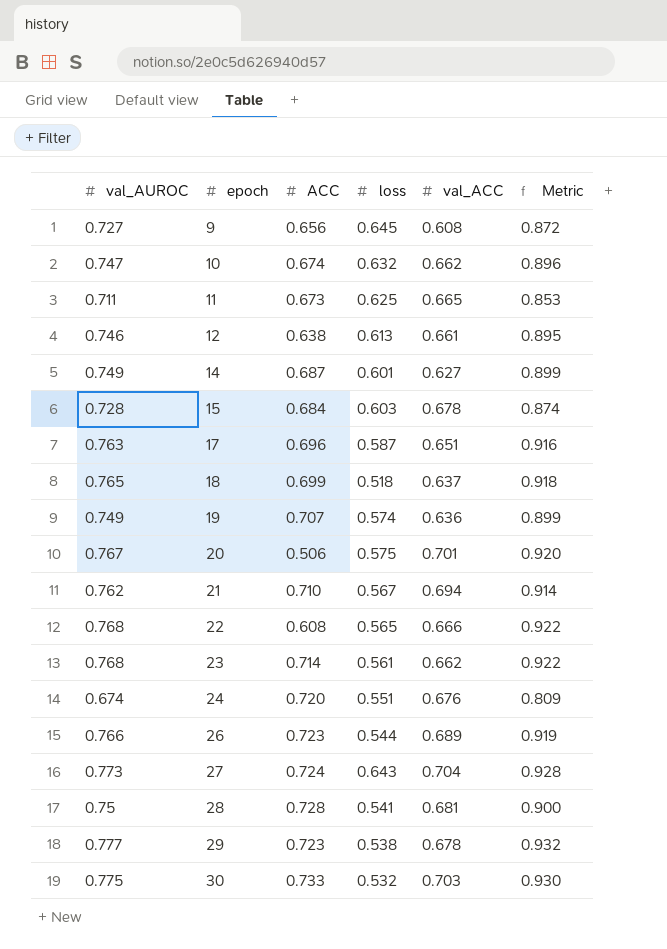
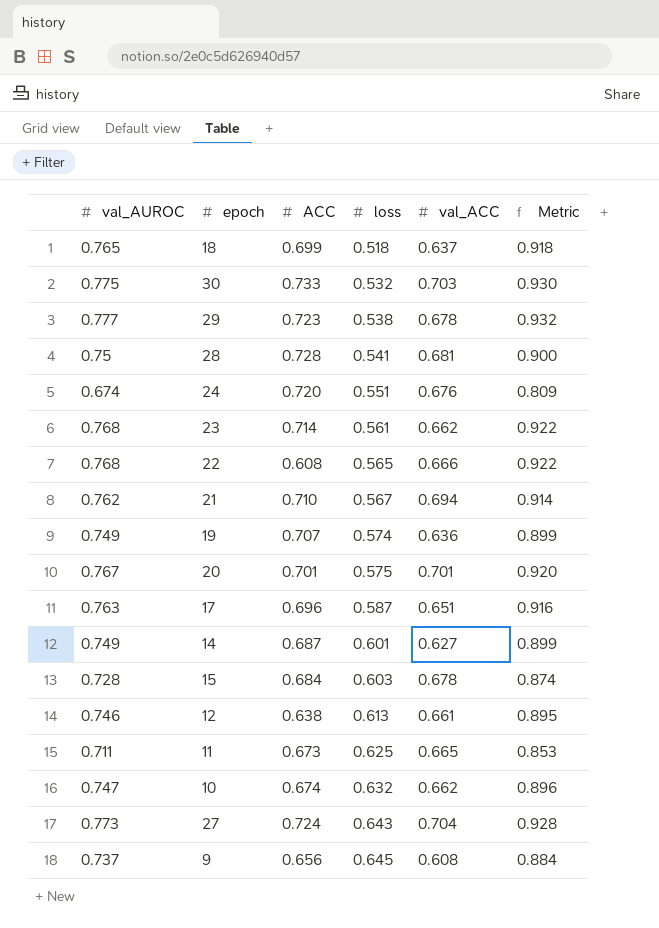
row order: epoch ascending -> loss ascending
row 26: 0.766 | 0.723 | 0.544 | 0.689 | 0.919 -> none
20 | ACC: 0.506 -> 0.701
9 | val_AUROC: 0.727 -> 0.737
9 | Metric: 0.872 -> 0.884

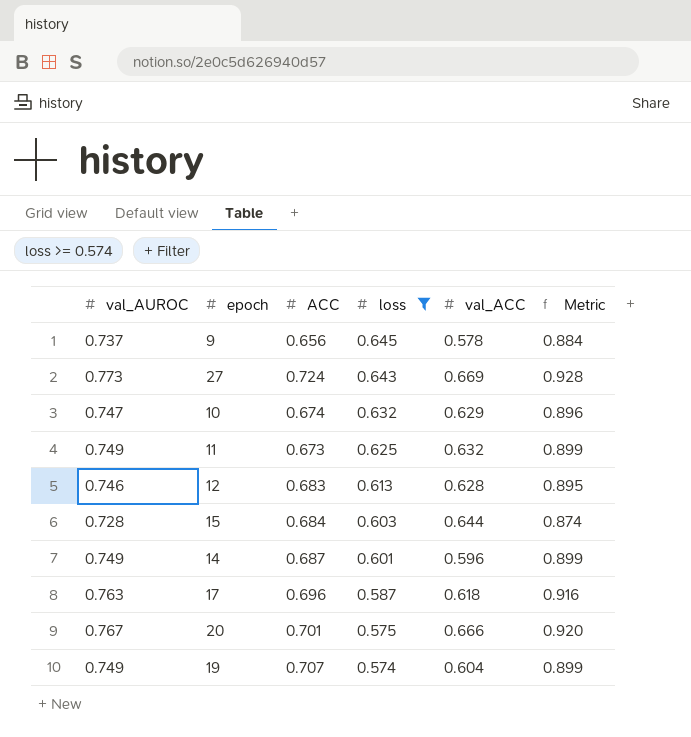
filter: none -> loss >= 0.574
row order: loss ascending -> loss descending
9 | val_ACC: 0.608 -> 0.578
27 | val_ACC: 0.704 -> 0.669
10 | val_ACC: 0.662 -> 0.629
11 | val_AUROC: 0.711 -> 0.749
11 | val_ACC: 0.665 -> 0.632
11 | Metric: 0.853 -> 0.899
12 | ACC: 0.638 -> 0.683
12 | val_ACC: 0.661 -> 0.628
15 | val_ACC: 0.678 -> 0.644
14 | val_ACC: 0.627 -> 0.596
17 | val_ACC: 0.651 -> 0.618
20 | val_ACC: 0.701 -> 0.666
19 | val_ACC: 0.636 -> 0.604

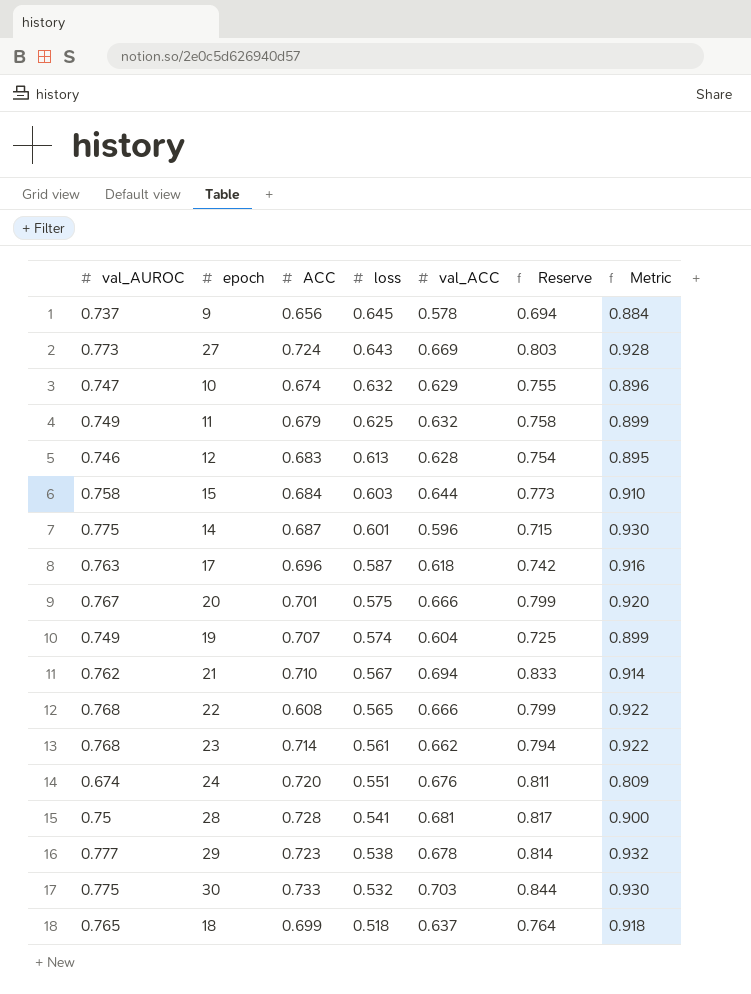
filter: loss >= 0.574 -> none
column Reserve | formula: none -> [val_ACC] * 1.2
11 | ACC: 0.673 -> 0.679
15 | val_AUROC: 0.728 -> 0.758
15 | Metric: 0.874 -> 0.910
14 | val_AUROC: 0.749 -> 0.775
14 | Metric: 0.899 -> 0.930

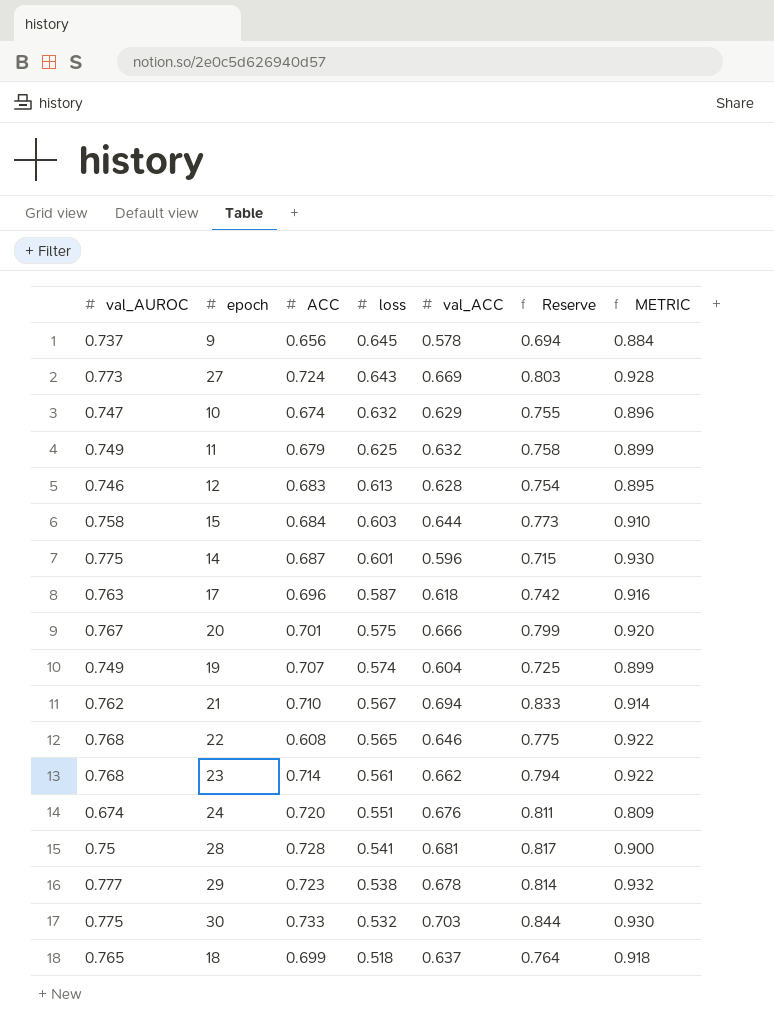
column name: Metric -> METRIC
22 | val_ACC: 0.666 -> 0.646
22 | Reserve: 0.799 -> 0.775

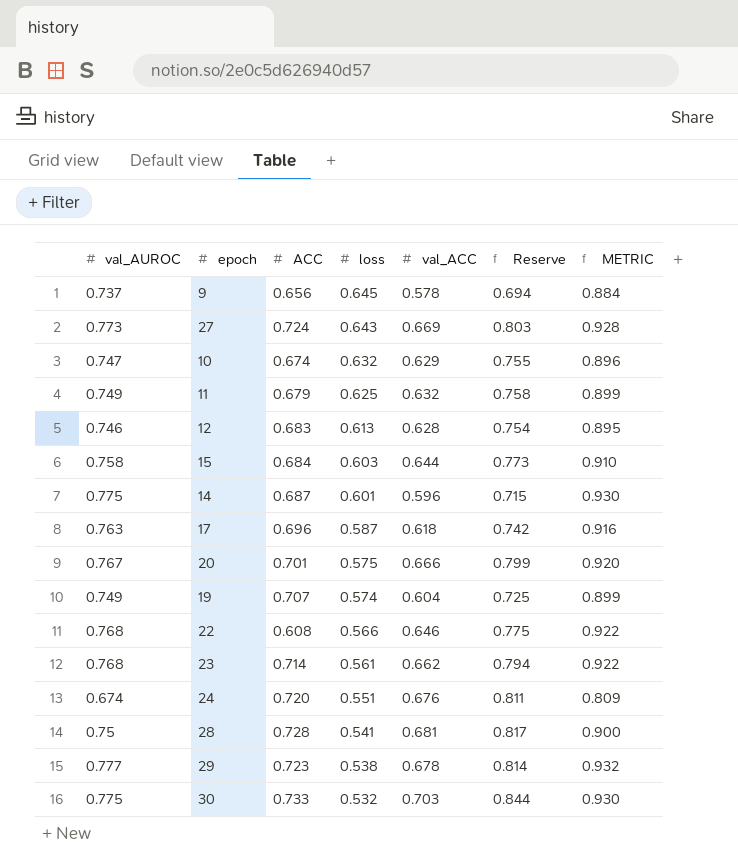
row 21: 0.762 | 0.710 | 0.567 | 0.694 | 0.833 | 0.914 -> none
row 18: 0.765 | 0.699 | 0.518 | 0.637 | 0.764 | 0.918 -> none
22 | loss: 0.565 -> 0.566

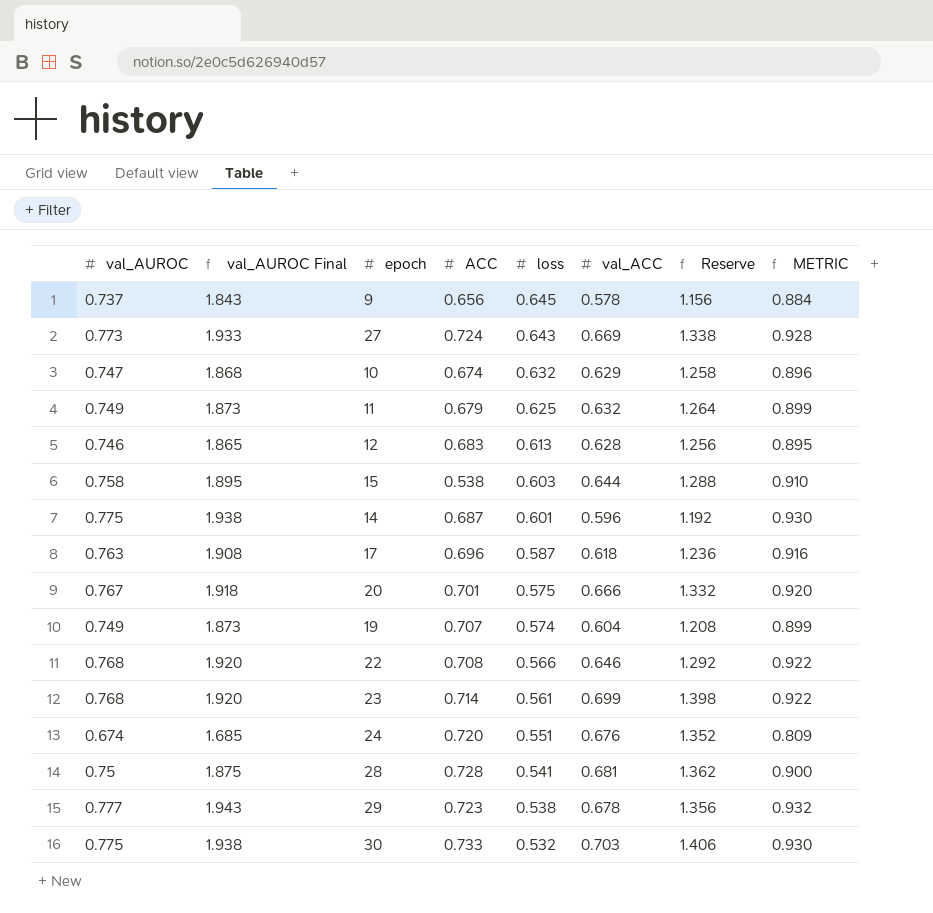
column val_AUROC Final | formula: none -> [val_AUROC] * 2.5
column Reserve | formula: [val_ACC] * 1.2 -> [val_ACC] * 2
15 | ACC: 0.684 -> 0.538
22 | ACC: 0.608 -> 0.708
23 | val_ACC: 0.662 -> 0.699

